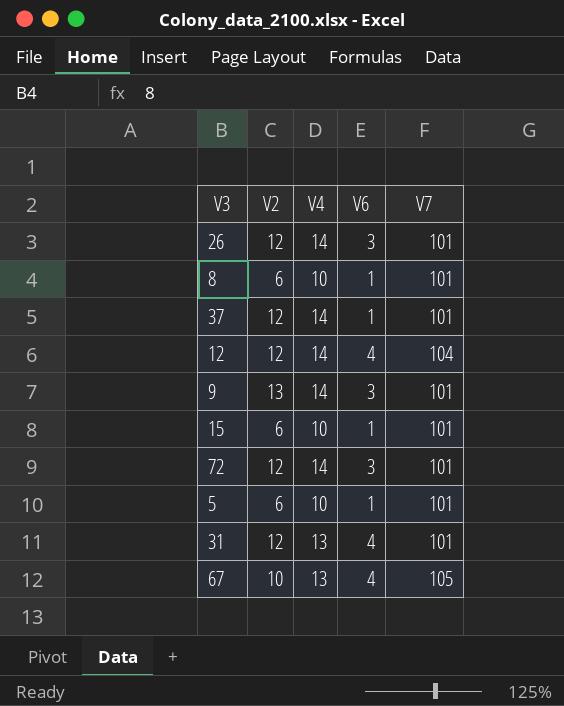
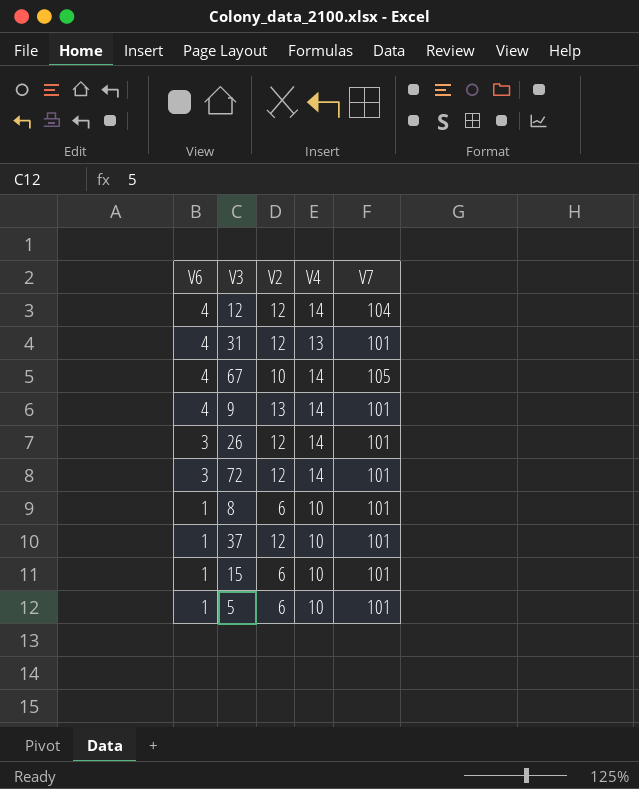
row order: none -> V6 descending
column V6 | position: 4 -> 1
67 | V4: 13 -> 14
9 | V6: 3 -> 4
37 | V4: 14 -> 10

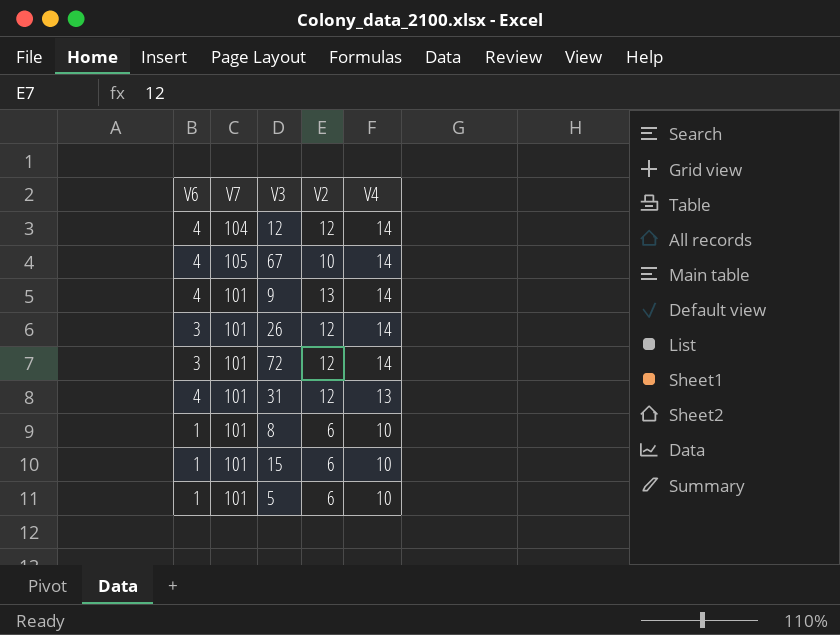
row order: V6 descending -> V4 descending
column V7 | position: 5 -> 2
row 37: 1 | 12 | 10 | 101 -> none

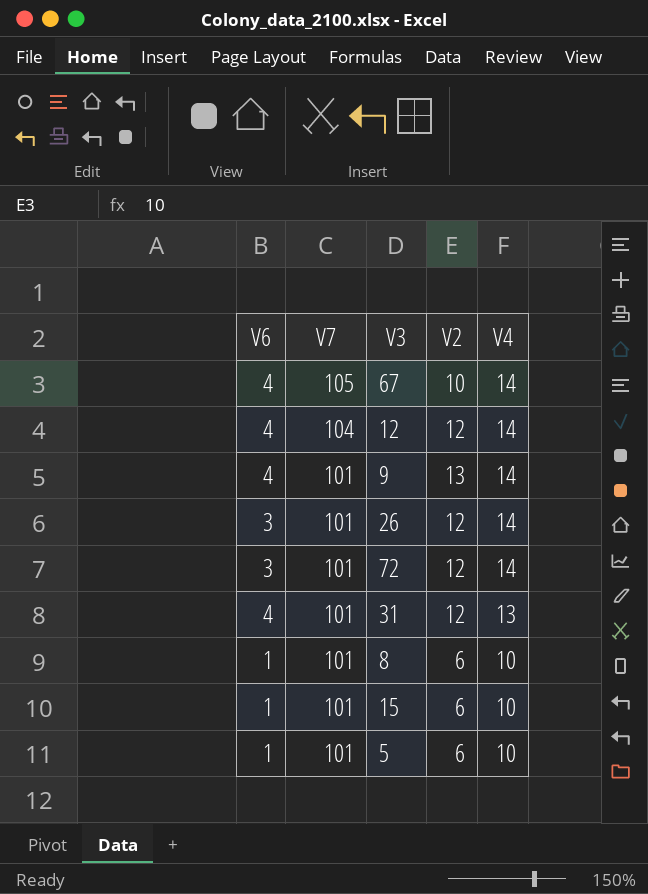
row order: V4 descending -> V7 descending

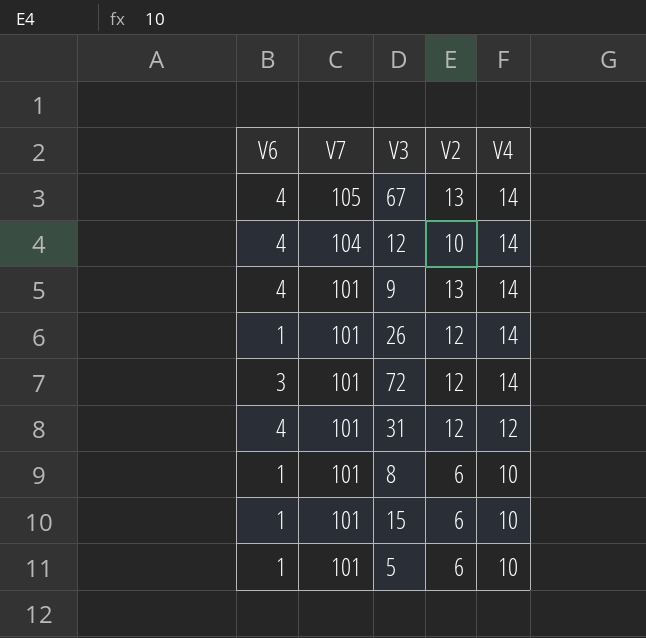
67 | V2: 10 -> 13
12 | V2: 12 -> 10
26 | V6: 3 -> 1
31 | V4: 13 -> 12

